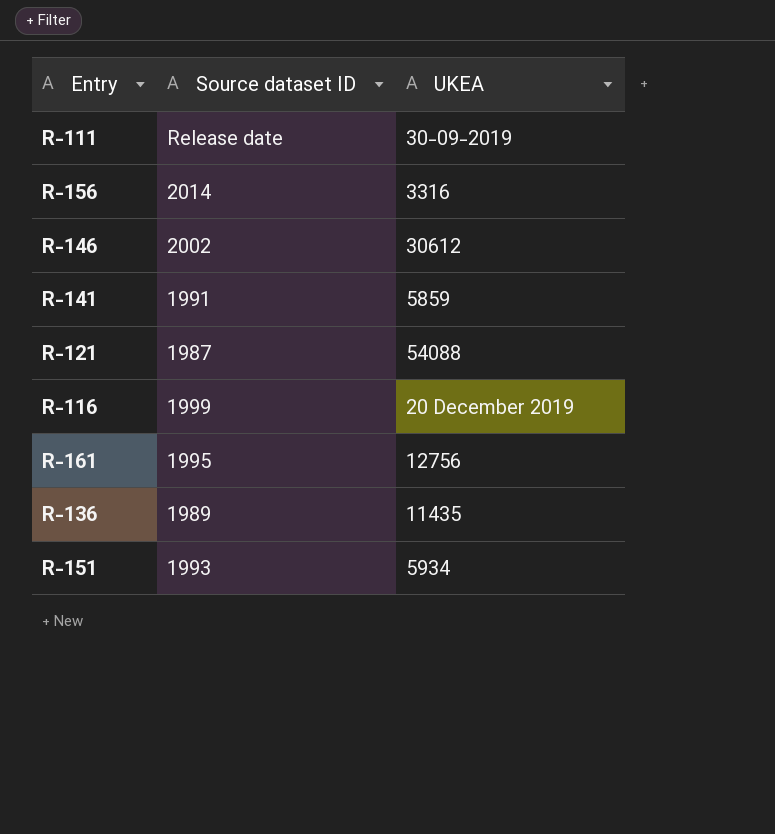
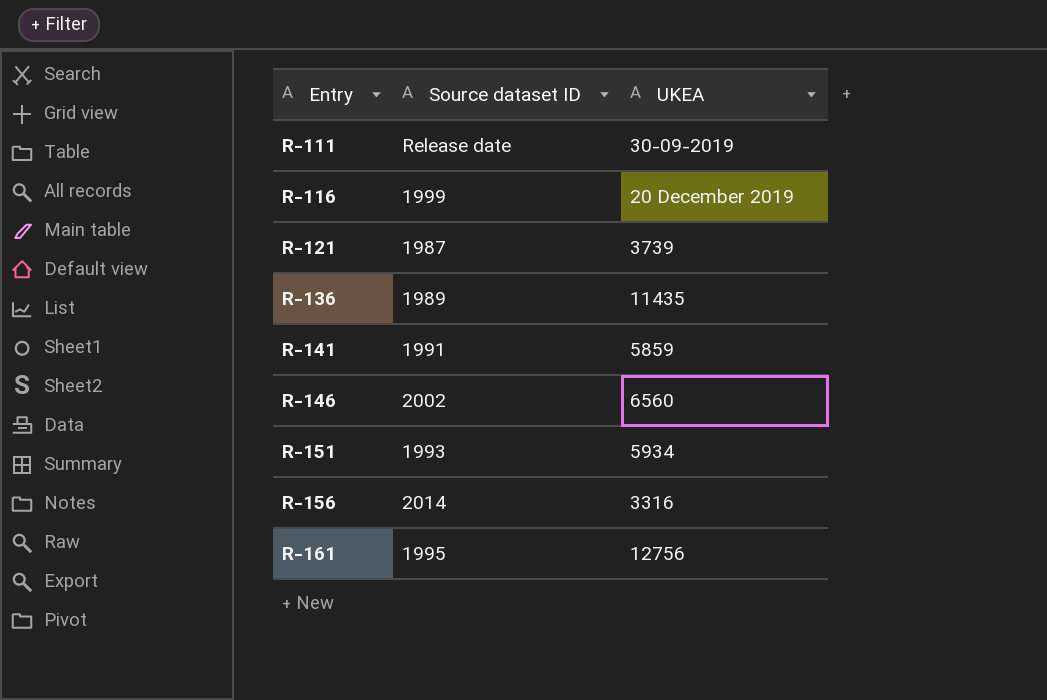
row order: none -> Entry ascending
R-121 | UKEA: 54088 -> 3739
R-146 | UKEA: 30612 -> 6560

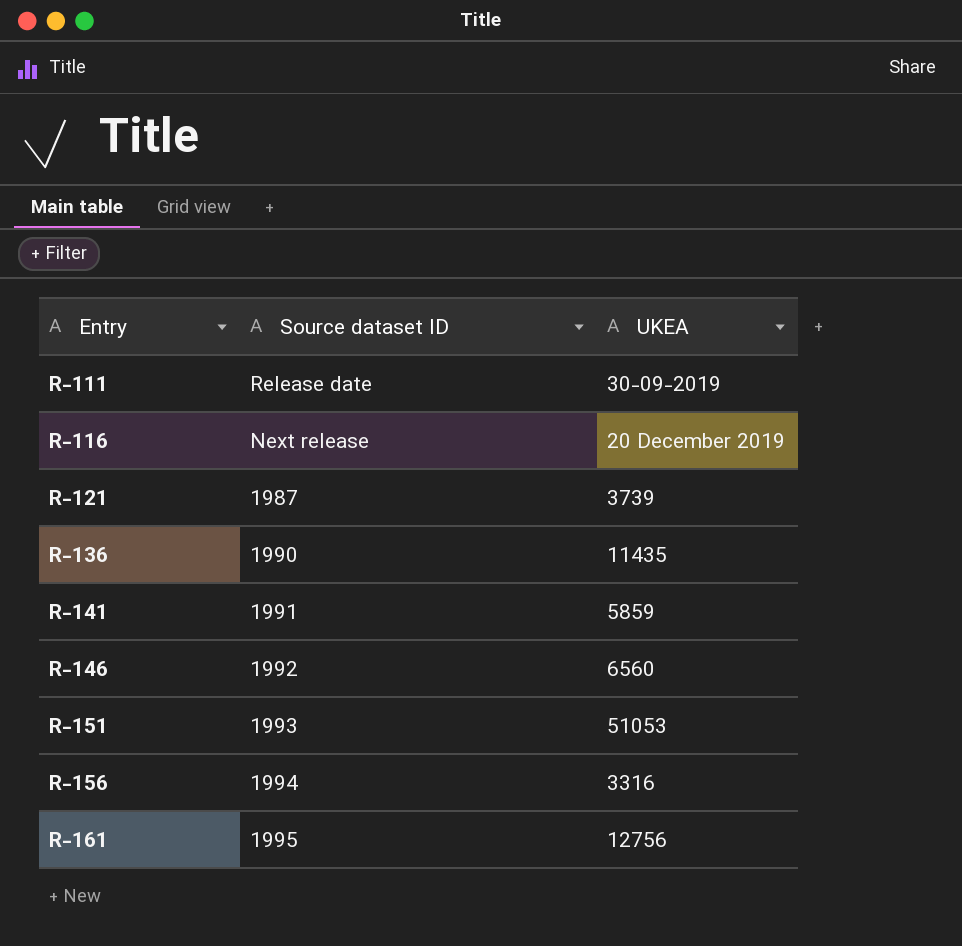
R-116 | Source dataset ID: 1999 -> Next release
R-136 | Source dataset ID: 1989 -> 1990
R-146 | Source dataset ID: 2002 -> 1992
R-151 | UKEA: 5934 -> 51053
R-156 | Source dataset ID: 2014 -> 1994

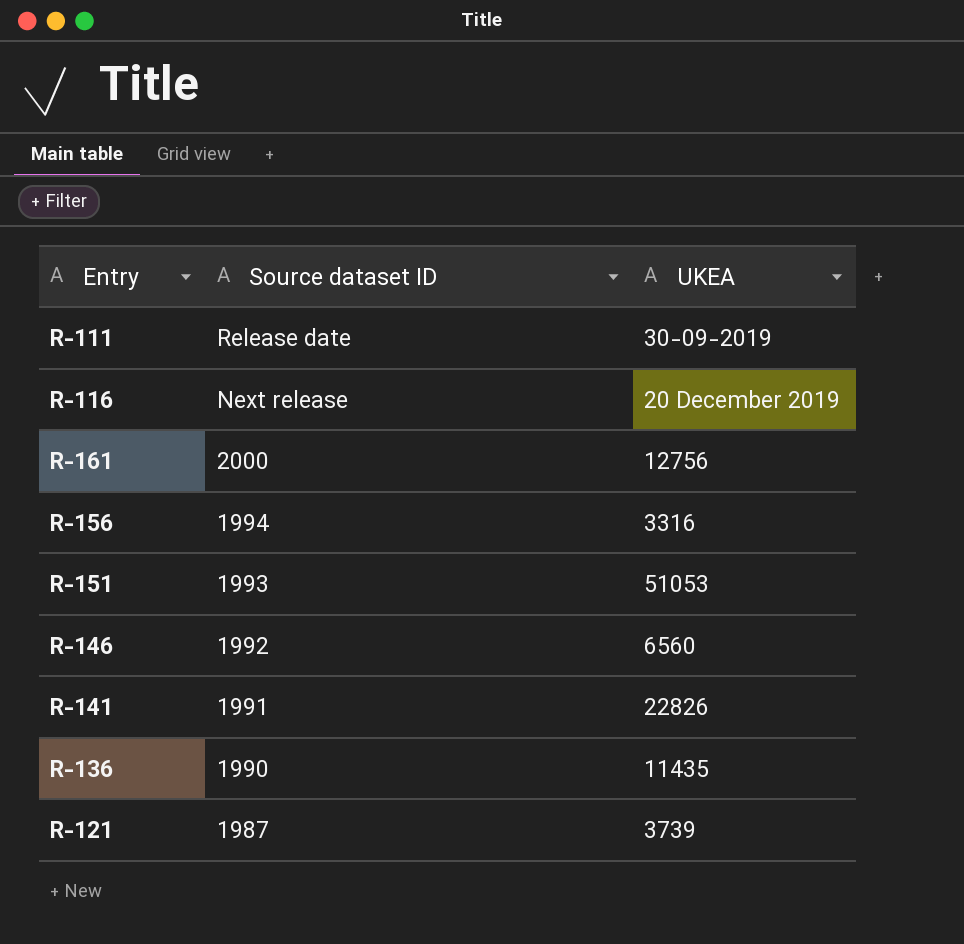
row order: Entry ascending -> Source dataset ID descending
R-161 | Source dataset ID: 1995 -> 2000
R-141 | UKEA: 5859 -> 22826

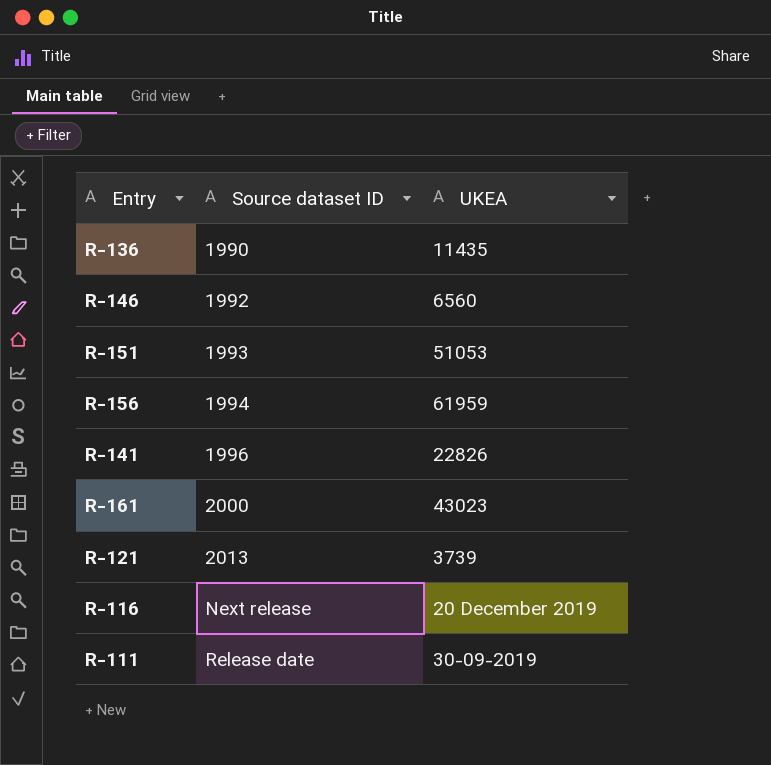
row order: Source dataset ID descending -> Source dataset ID ascending
R-156 | UKEA: 3316 -> 61959
R-141 | Source dataset ID: 1991 -> 1996
R-161 | UKEA: 12756 -> 43023
R-121 | Source dataset ID: 1987 -> 2013

